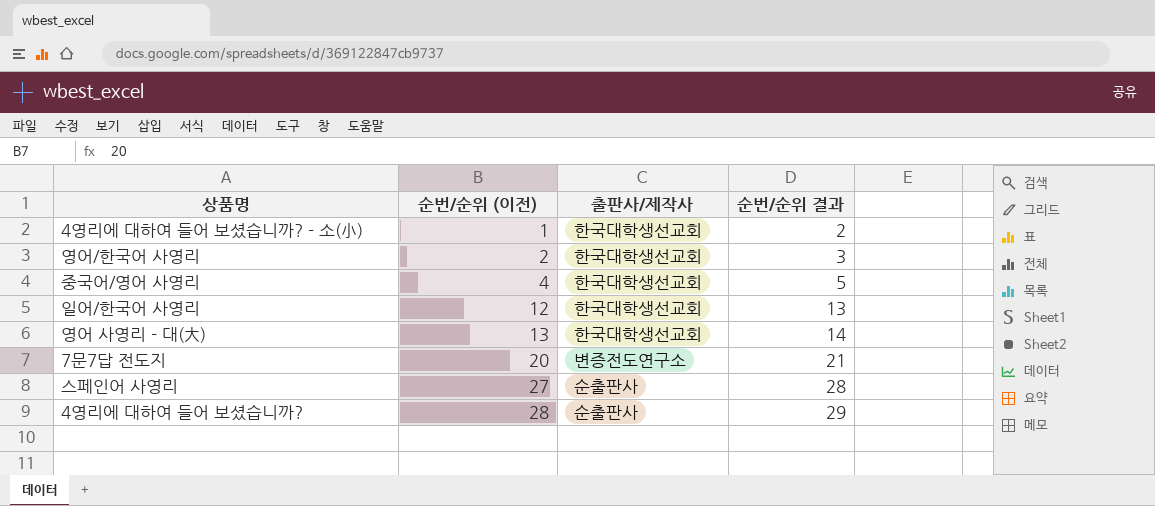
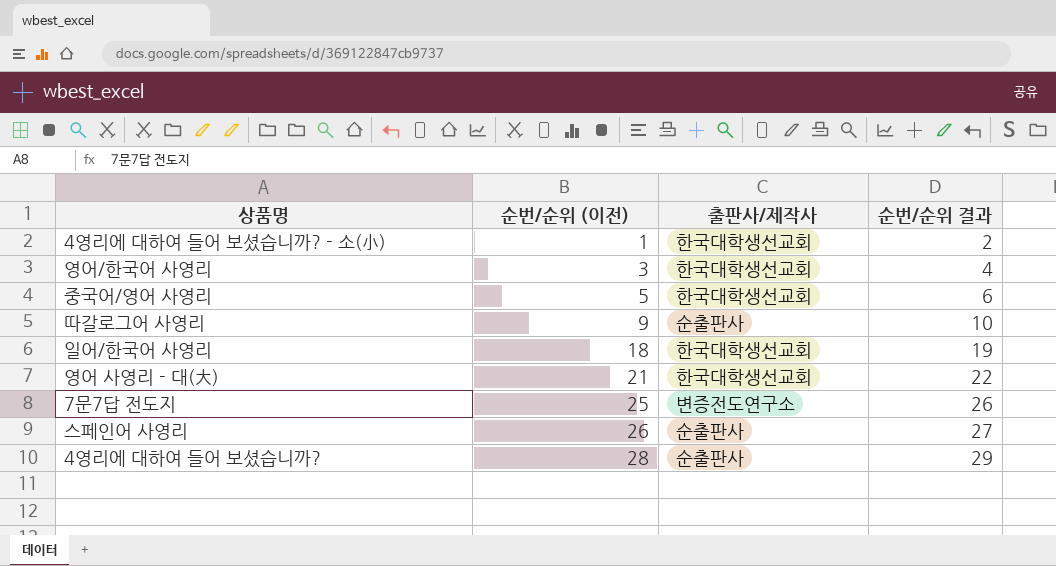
영어/한국어 사영리 | 순번/순위 (이전): 2 -> 3
영어/한국어 사영리 | 순번/순위 결과: 3 -> 4
중국어/영어 사영리 | 순번/순위 (이전): 4 -> 5
중국어/영어 사영리 | 순번/순위 결과: 5 -> 6
row 따갈로그어 사영리: none -> 9 | 순출판사 | 10
일어/한국어 사영리 | 순번/순위 (이전): 12 -> 18
일어/한국어 사영리 | 순번/순위 결과: 13 -> 19
영어 사영리 - 대(大) | 순번/순위 (이전): 13 -> 21
영어 사영리 - 대(大) | 순번/순위 결과: 14 -> 22
7문7답 전도지 | 순번/순위 (이전): 20 -> 25
7문7답 전도지 | 순번/순위 결과: 21 -> 26
스페인어 사영리 | 순번/순위 (이전): 27 -> 26
스페인어 사영리 | 순번/순위 결과: 28 -> 27

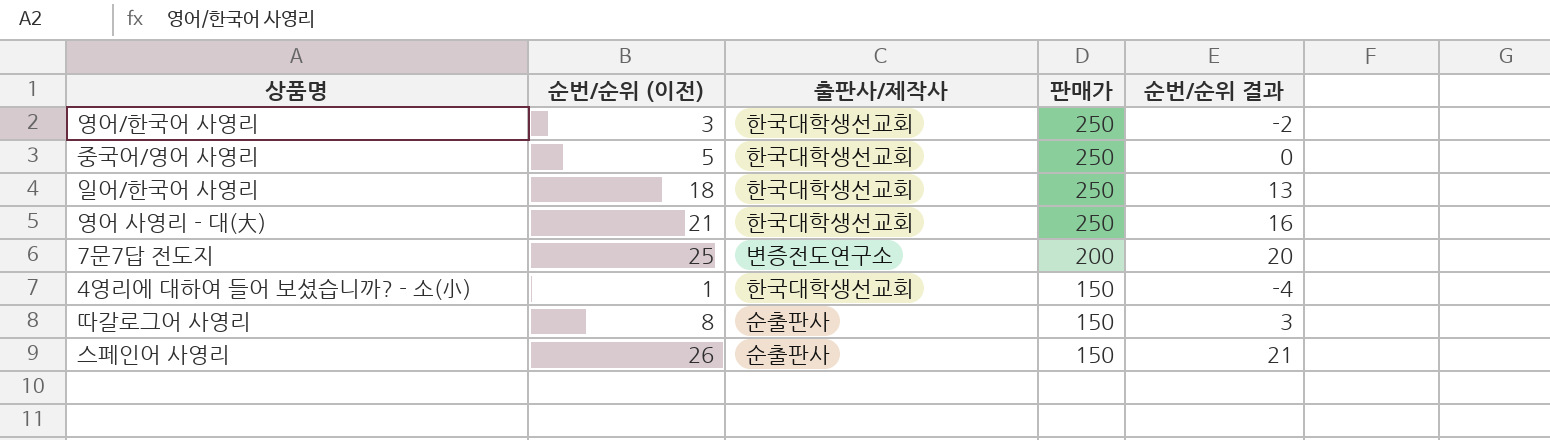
row order: 순번/순위 (이전) ascending -> 판매가 descending
column 판매가 | position: none -> 4
column 순번/순위 결과 | formula: [순번/순위 (이전)] + 1 -> [순번/순위 (이전)] - 5
row 4영리에 대하여 들어 보셨습니까?: 28 | 순출판사 | 29 -> none
따갈로그어 사영리 | 순번/순위 (이전): 9 -> 8

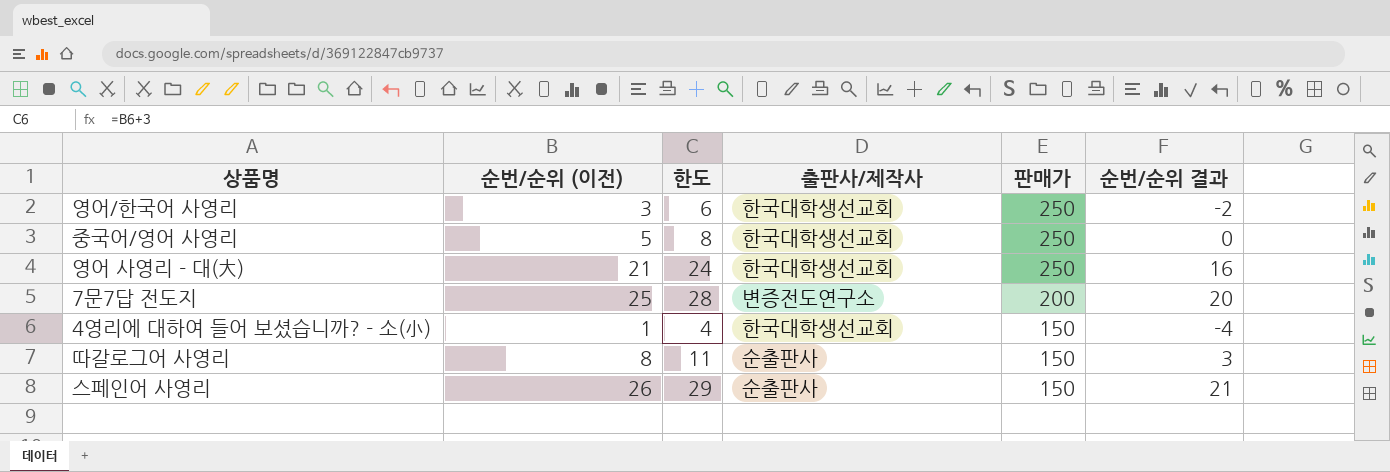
column 한도 | formula: none -> [순번/순위 (이전)] + 3
row 일어/한국어 사영리: 18 | 한국대학생선교회 | 250 | 13 -> none

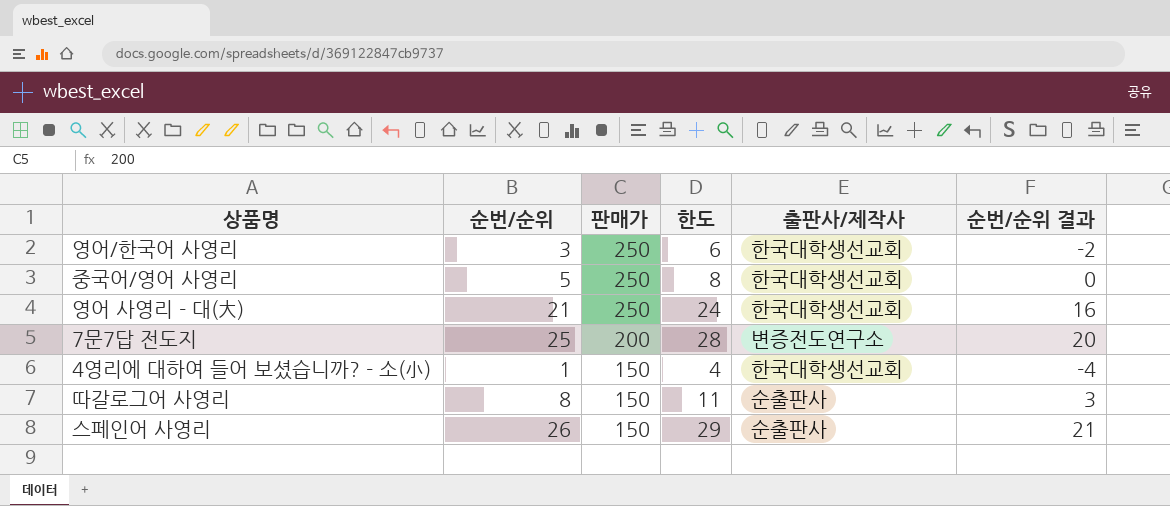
column name: 순번/순위 (이전) -> 순번/순위
column 판매가 | position: 5 -> 3

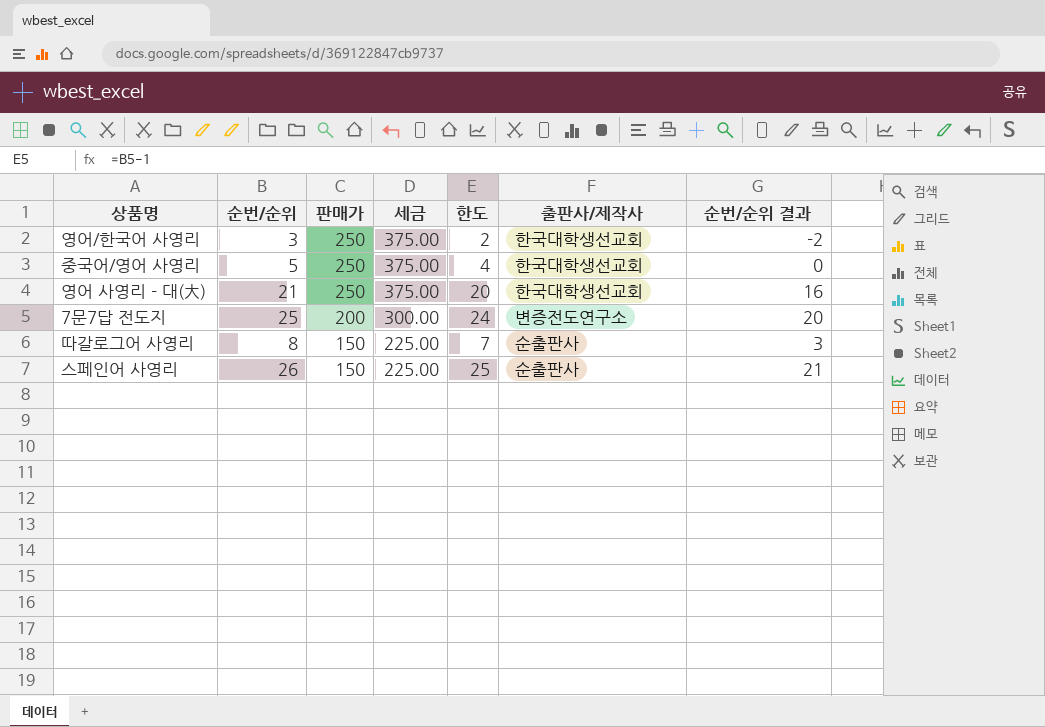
column 세금 | formula: none -> [판매가] * 1.5
column 한도 | formula: [순번/순위] + 3 -> [순번/순위] - 1
row 4영리에 대하여 들어 보셨습니까? - 소(小): 1 | 150 | 4 | 한국대학생선교회 | -4 -> none

